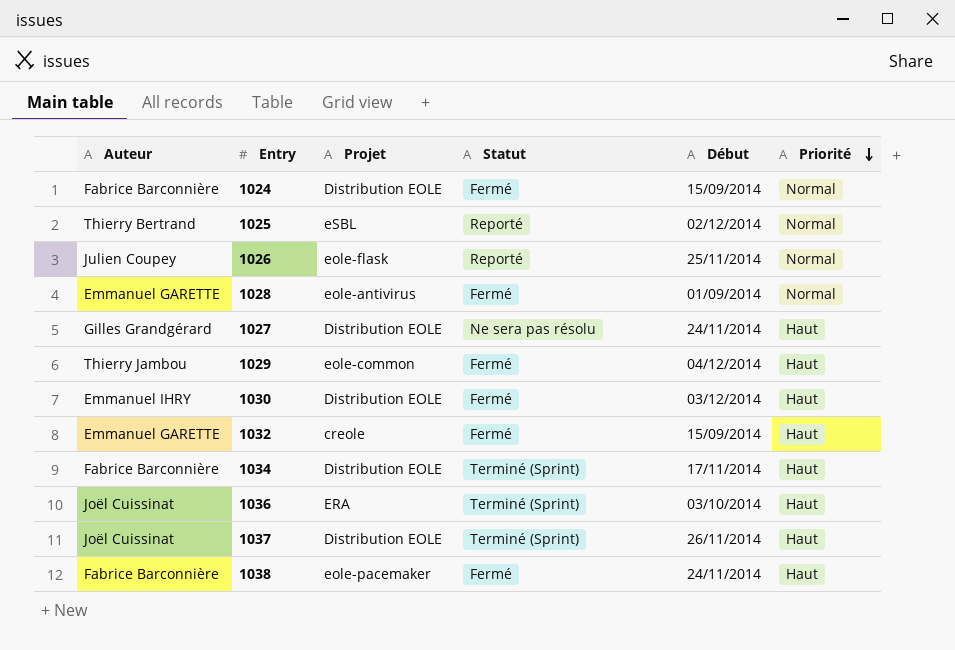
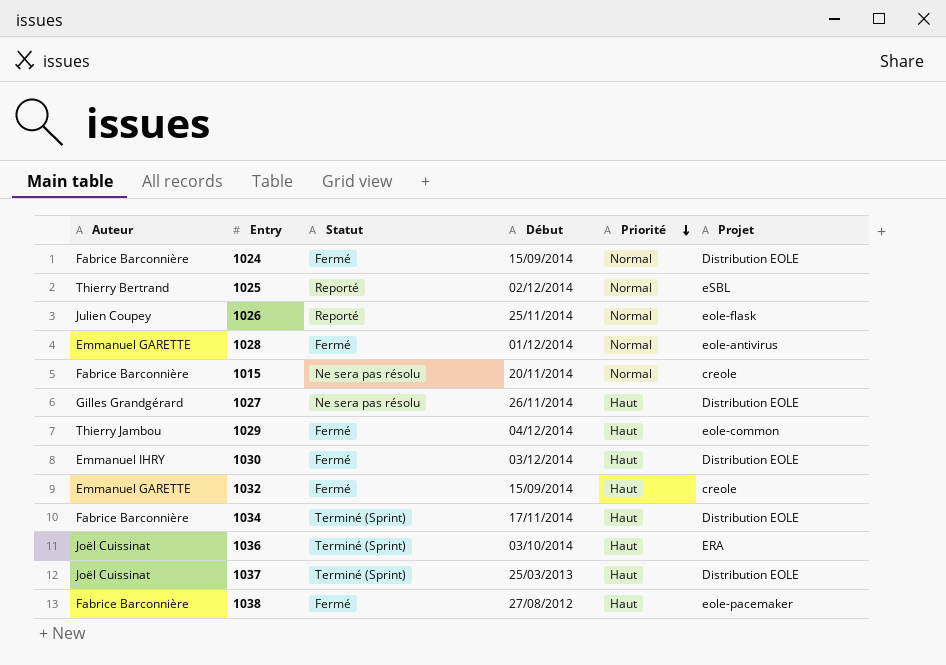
column Projet | position: 3 -> 6
1028 | Début: 01/09/2014 -> 01/12/2014
row 1015: none -> Fabrice Barconnière | Ne sera pas résolu | 20/11/2014 | Normal | creole
1027 | Début: 24/11/2014 -> 26/11/2014
1037 | Début: 26/11/2014 -> 25/03/2013
1038 | Début: 24/11/2014 -> 27/08/2012

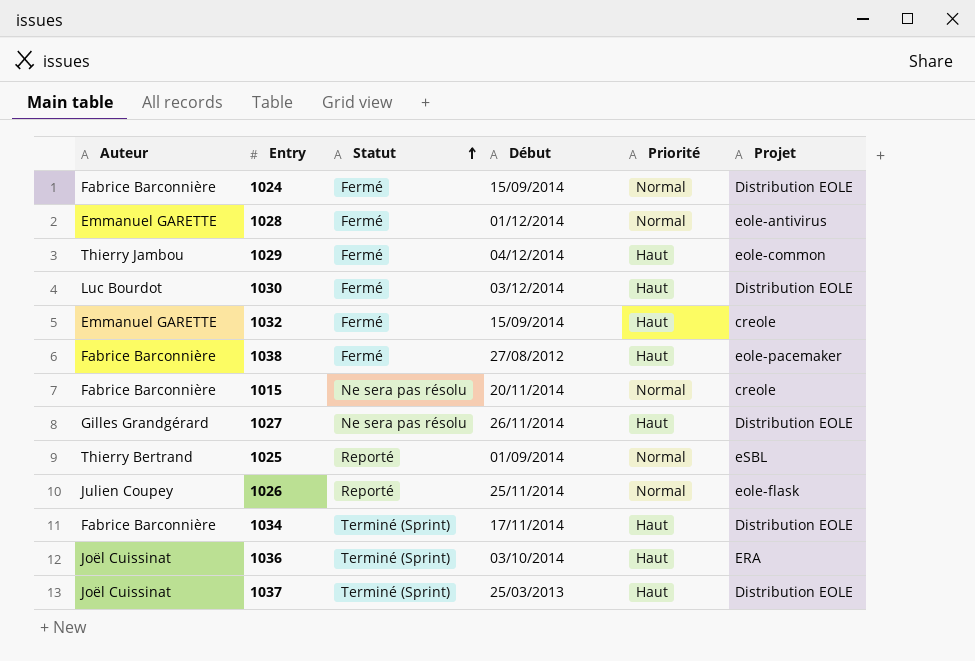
row order: Priorité descending -> Statut ascending
1030 | Auteur: Emmanuel IHRY -> Luc Bourdot
1025 | Début: 02/12/2014 -> 01/09/2014

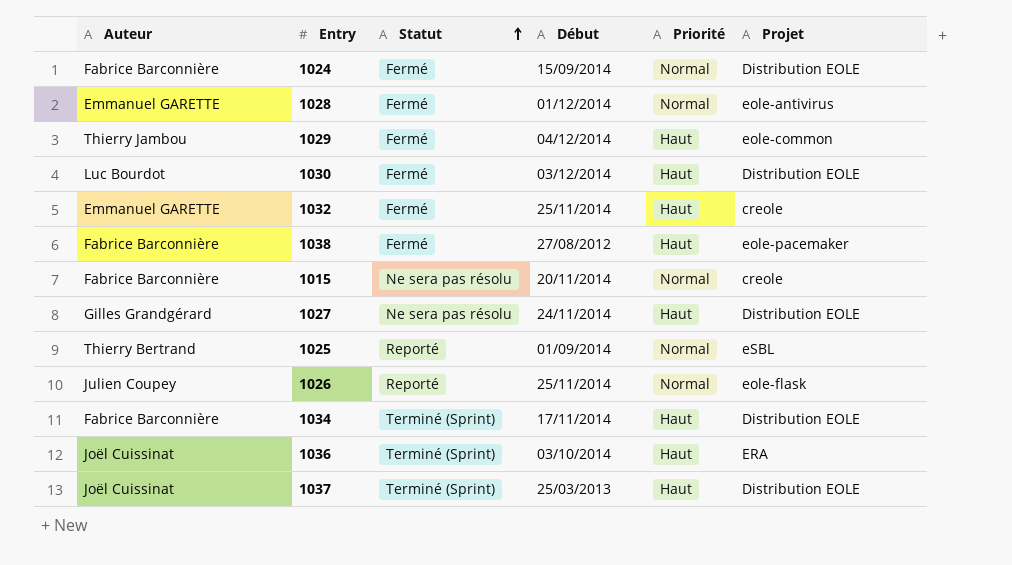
1032 | Début: 15/09/2014 -> 25/11/2014
1027 | Début: 26/11/2014 -> 24/11/2014

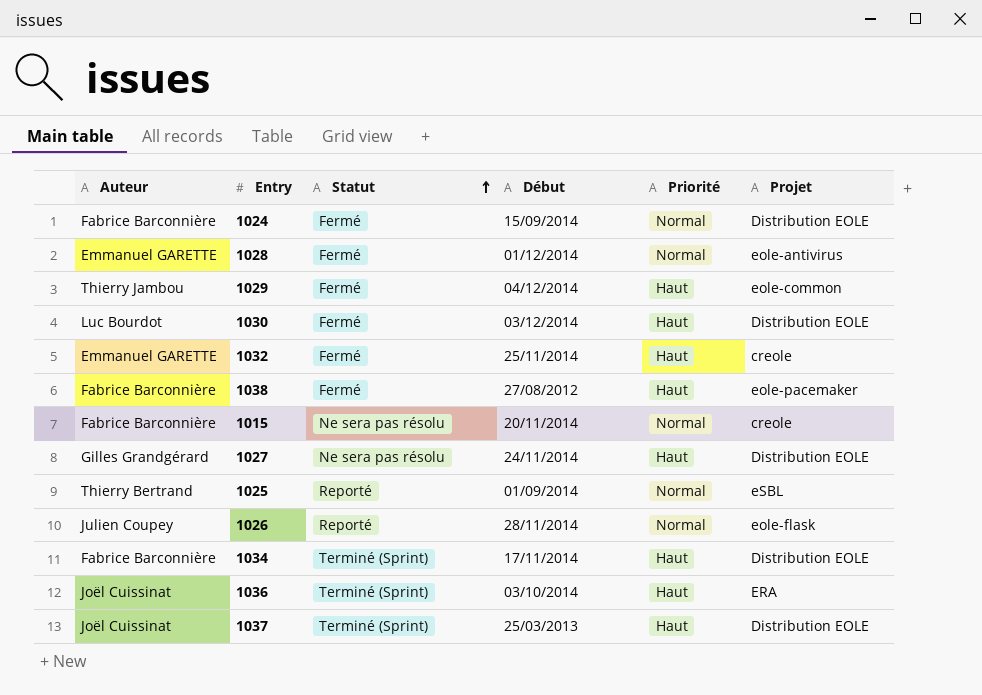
1026 | Début: 25/11/2014 -> 28/11/2014

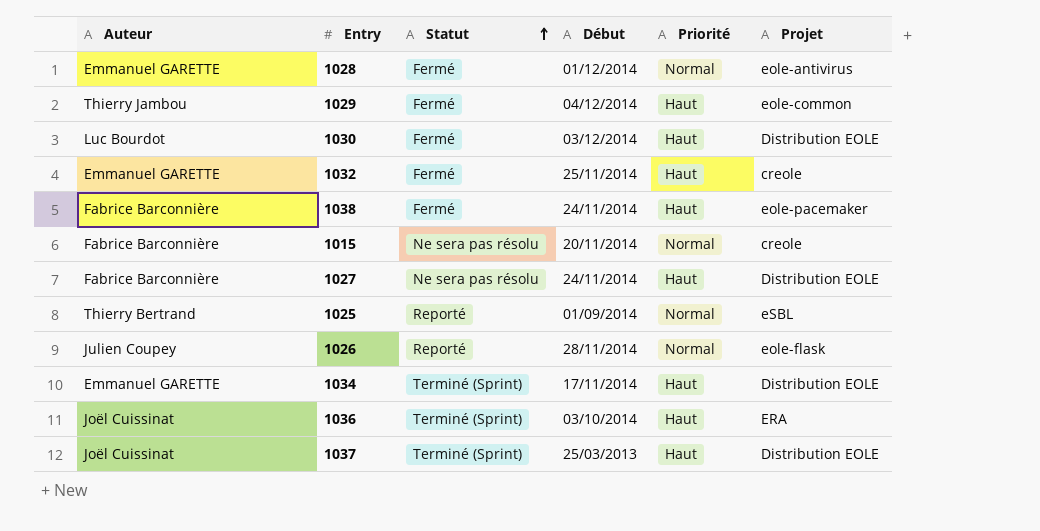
row 1024: Fabrice Barconnière | Fermé | 15/09/2014 | Normal | Distribution EOLE -> none
1038 | Début: 27/08/2012 -> 24/11/2014
1027 | Auteur: Gilles Grandgérard -> Fabrice Barconnière
1034 | Auteur: Fabrice Barconnière -> Emmanuel GARETTE

